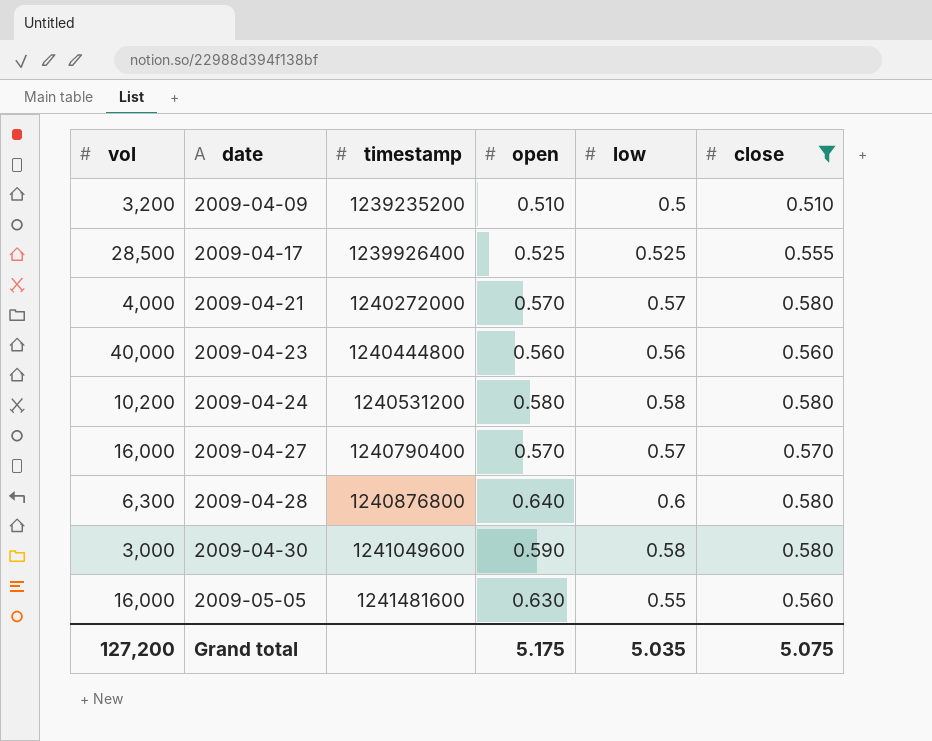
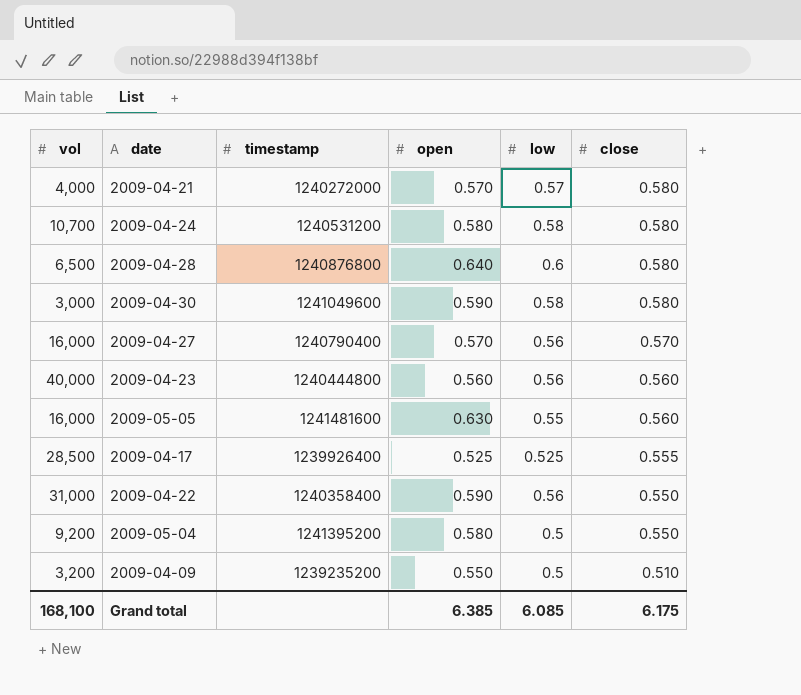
filter: close != 0.550 -> none
row order: date ascending -> close descending
2009-04-24 | vol: 10,200 -> 10,700
2009-04-28 | vol: 6,300 -> 6,500
2009-04-27 | low: 0.57 -> 0.56
2009-04-09 | open: 0.510 -> 0.550
Grand total | vol: 127,200 -> 168,100
Grand total | open: 5.175 -> 6.385
Grand total | low: 5.035 -> 6.085
Grand total | close: 5.075 -> 6.175

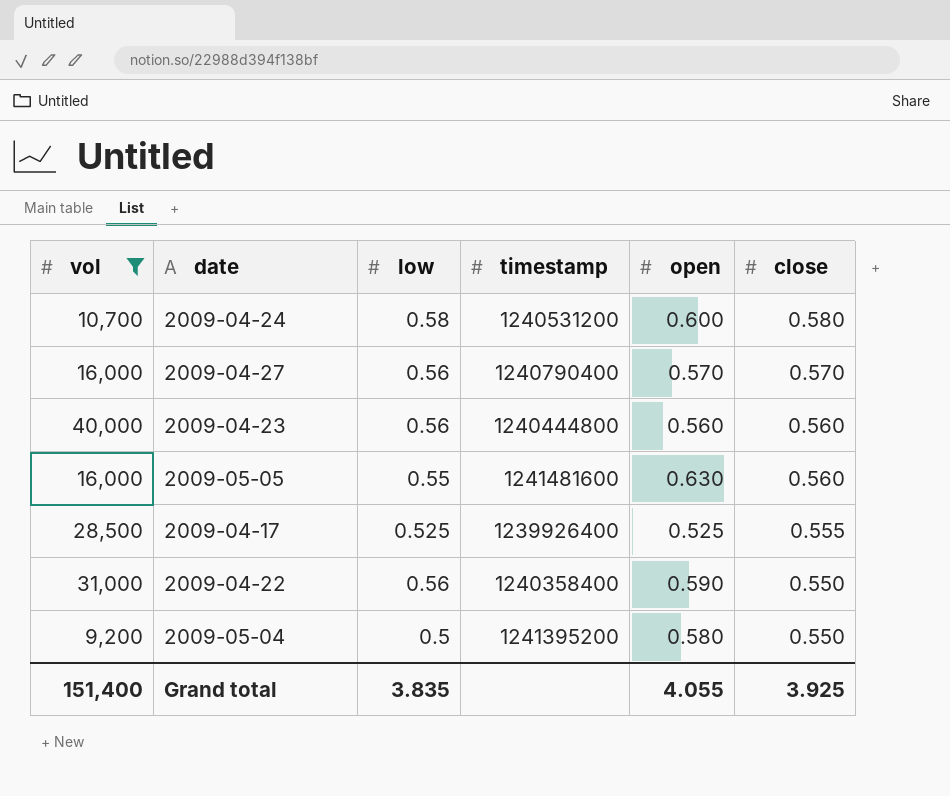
filter: none -> vol >= 9,200
column low | position: 5 -> 3
2009-04-24 | open: 0.580 -> 0.600
Grand total | vol: 168,100 -> 151,400
Grand total | low: 6.085 -> 3.835
Grand total | open: 6.385 -> 4.055
Grand total | close: 6.175 -> 3.925

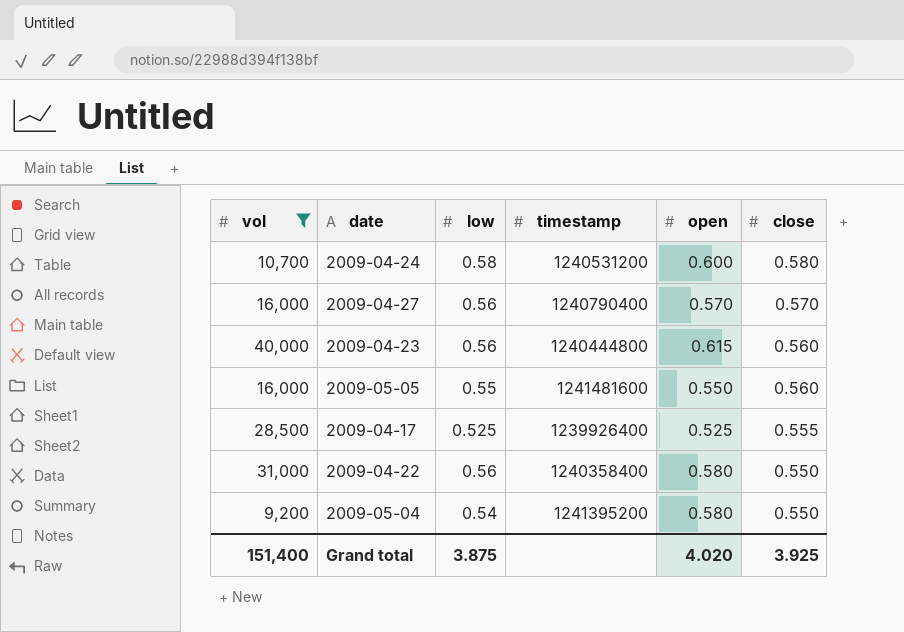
2009-04-23 | open: 0.560 -> 0.615
2009-05-05 | open: 0.630 -> 0.550
2009-04-22 | open: 0.590 -> 0.580
2009-05-04 | low: 0.5 -> 0.54
Grand total | low: 3.835 -> 3.875
Grand total | open: 4.055 -> 4.020

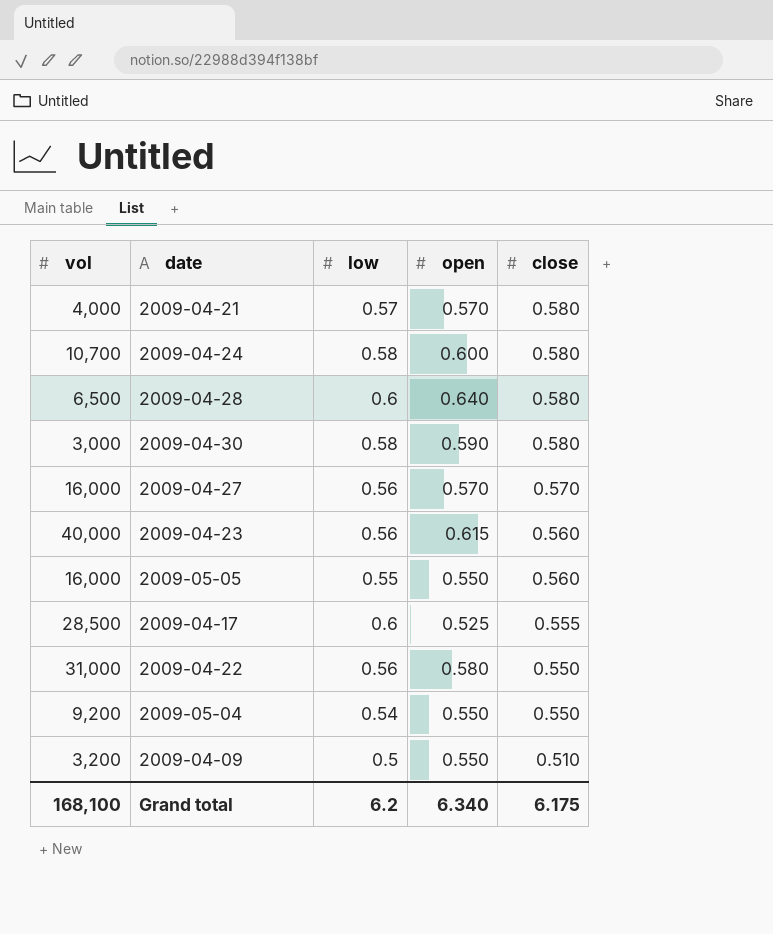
filter: vol >= 9,200 -> none
column timestamp | position: 4 -> none
2009-04-17 | low: 0.525 -> 0.6
2009-05-04 | open: 0.580 -> 0.550
Grand total | vol: 151,400 -> 168,100
Grand total | low: 3.875 -> 6.2
Grand total | open: 4.020 -> 6.340
Grand total | close: 3.925 -> 6.175

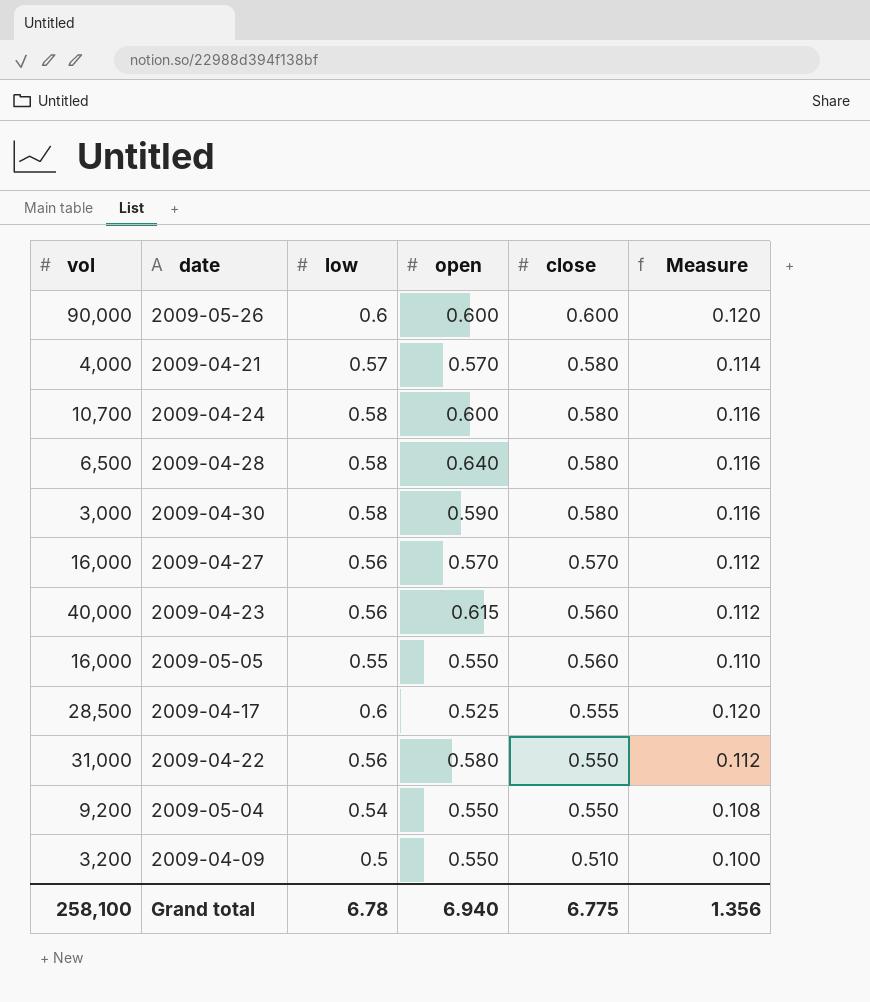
column Measure | formula: none -> [low] * 0.2
row 2009-05-26: none -> 90,000 | 0.6 | 0.600 | 0.600 | 0.120
2009-04-28 | low: 0.6 -> 0.58
Grand total | vol: 168,100 -> 258,100
Grand total | low: 6.2 -> 6.78
Grand total | open: 6.340 -> 6.940
Grand total | close: 6.175 -> 6.775

